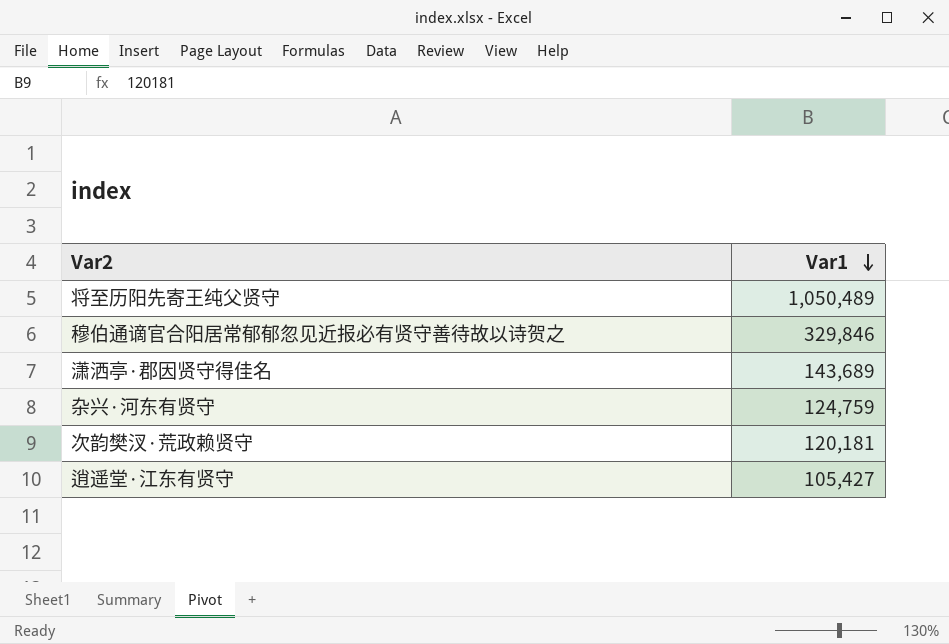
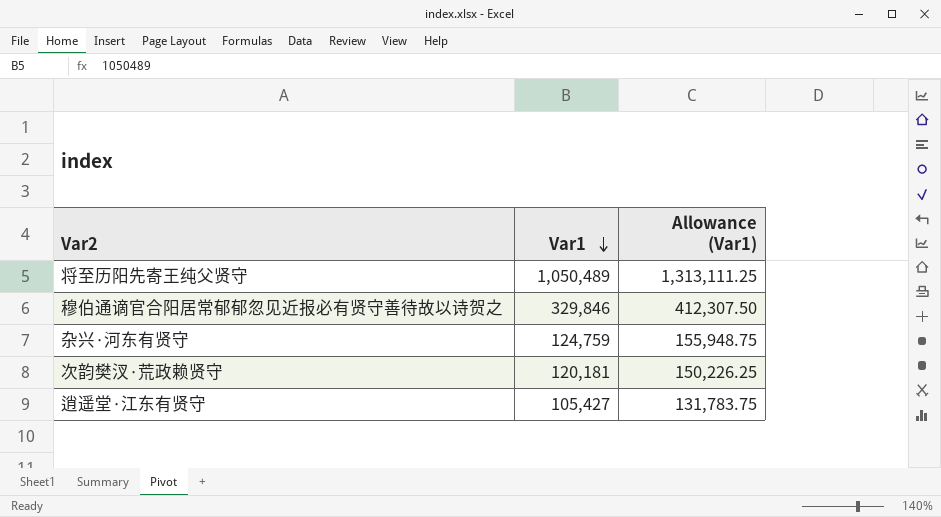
column Allowance (Var1) | formula: none -> [Var1] * 1.25
row 潇洒亭·郡因贤守得佳名: 143,689 -> none

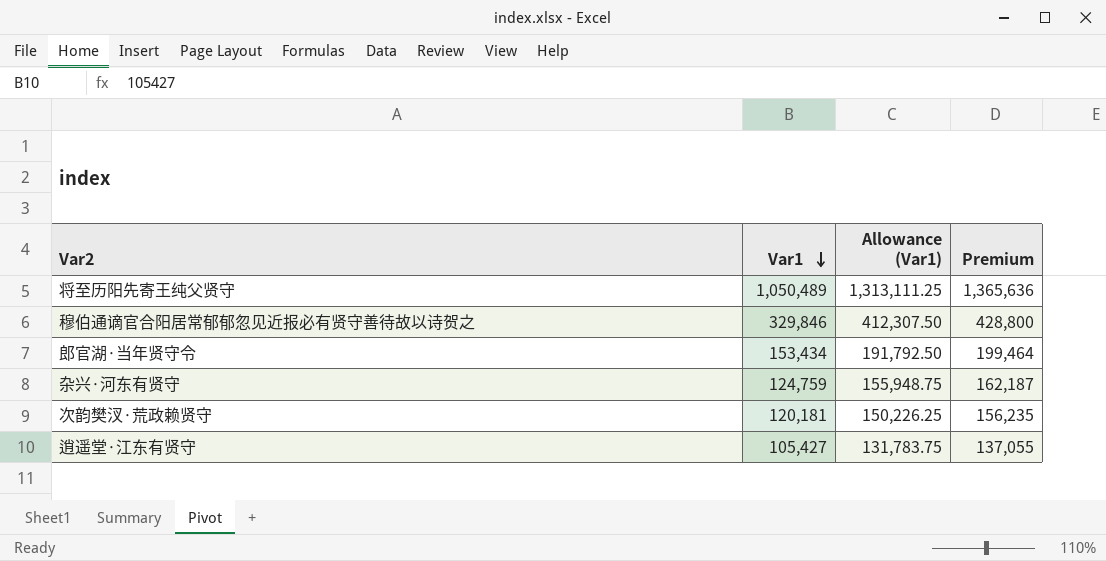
column Premium | formula: none -> [Var1] * 1.3
row 郎官湖·当年贤守令: none -> 153,434 | 191,792.50 | 199,464

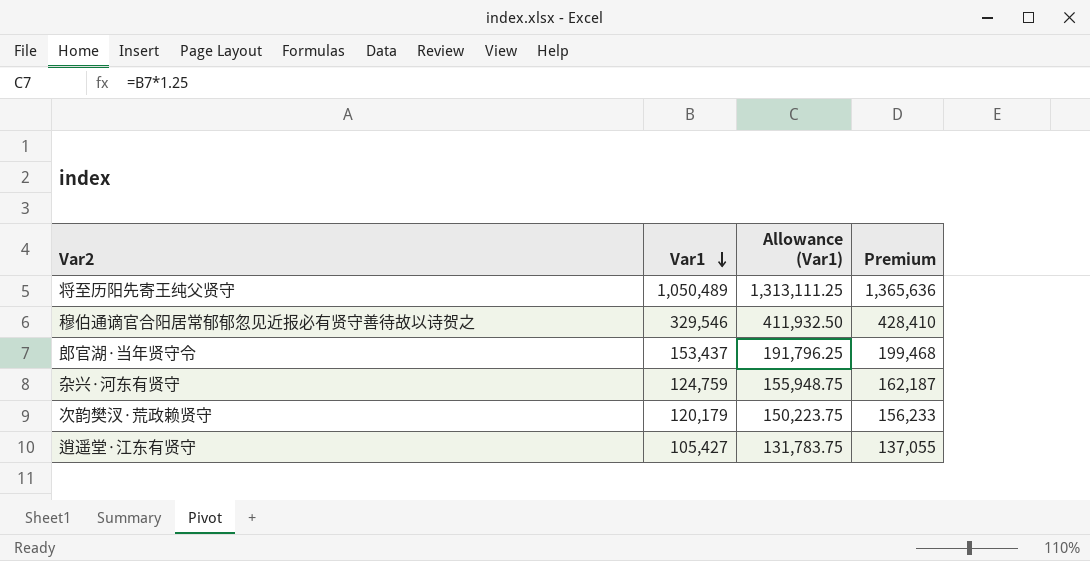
穆伯通谪官合阳居常郁郁忽见近报必有贤守善待故以诗贺之 | Var1: 329,846 -> 329,546
穆伯通谪官合阳居常郁郁忽见近报必有贤守善待故以诗贺之 | Allowance (Var1): 412,307.50 -> 411,932.50
穆伯通谪官合阳居常郁郁忽见近报必有贤守善待故以诗贺之 | Premium: 428,800 -> 428,410
郎官湖·当年贤守令 | Var1: 153,434 -> 153,437
郎官湖·当年贤守令 | Allowance (Var1): 191,792.50 -> 191,796.25
郎官湖·当年贤守令 | Premium: 199,464 -> 199,468
次韵樊汊·荒政赖贤守 | Var1: 120,181 -> 120,179
次韵樊汊·荒政赖贤守 | Allowance (Var1): 150,226.25 -> 150,223.75
次韵樊汊·荒政赖贤守 | Premium: 156,235 -> 156,233

